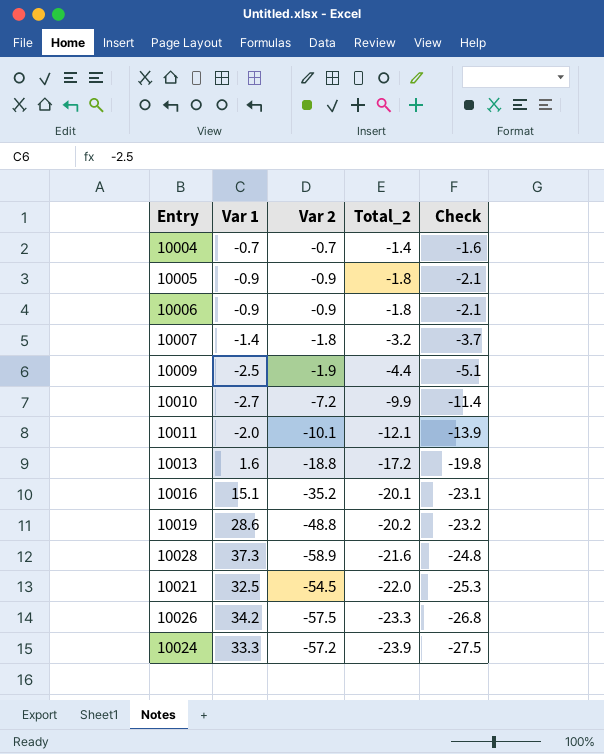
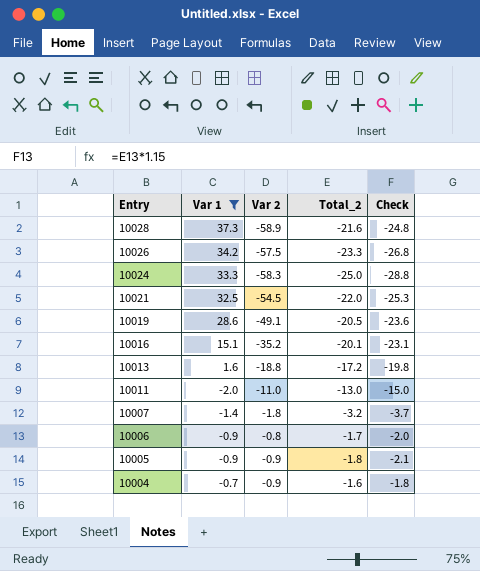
filter: none -> Var 1 >= -2.0
row order: Total_2 descending -> Entry descending
10024 | Var 2: -57.2 -> -58.3
10024 | Total_2: -23.9 -> -25.0
10024 | Check: -27.5 -> -28.8
10019 | Var 2: -48.8 -> -49.1
10019 | Total_2: -20.2 -> -20.5
10019 | Check: -23.2 -> -23.6
10011 | Var 2: -10.1 -> -11.0
10011 | Total_2: -12.1 -> -13.0
10011 | Check: -13.9 -> -15.0
10006 | Var 2: -0.9 -> -0.8
10006 | Total_2: -1.8 -> -1.7
10006 | Check: -2.1 -> -2.0
10004 | Var 2: -0.7 -> -0.9
10004 | Total_2: -1.4 -> -1.6
10004 | Check: -1.6 -> -1.8

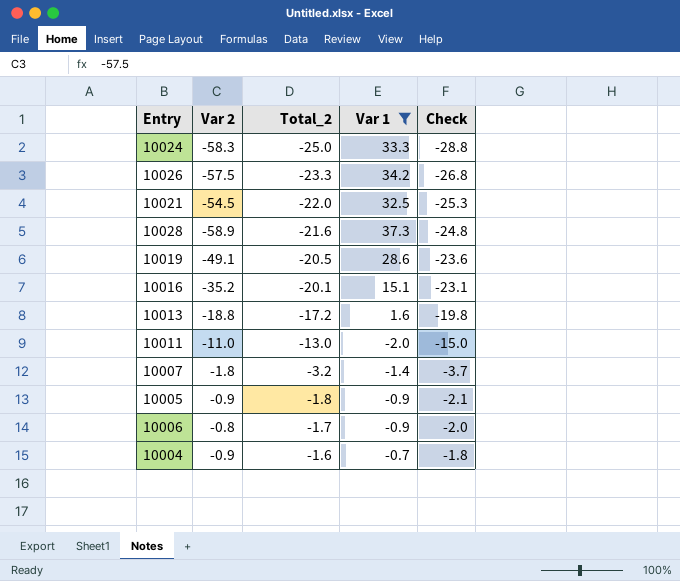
row order: Entry descending -> Total_2 ascending
column Var 1 | position: 2 -> 4

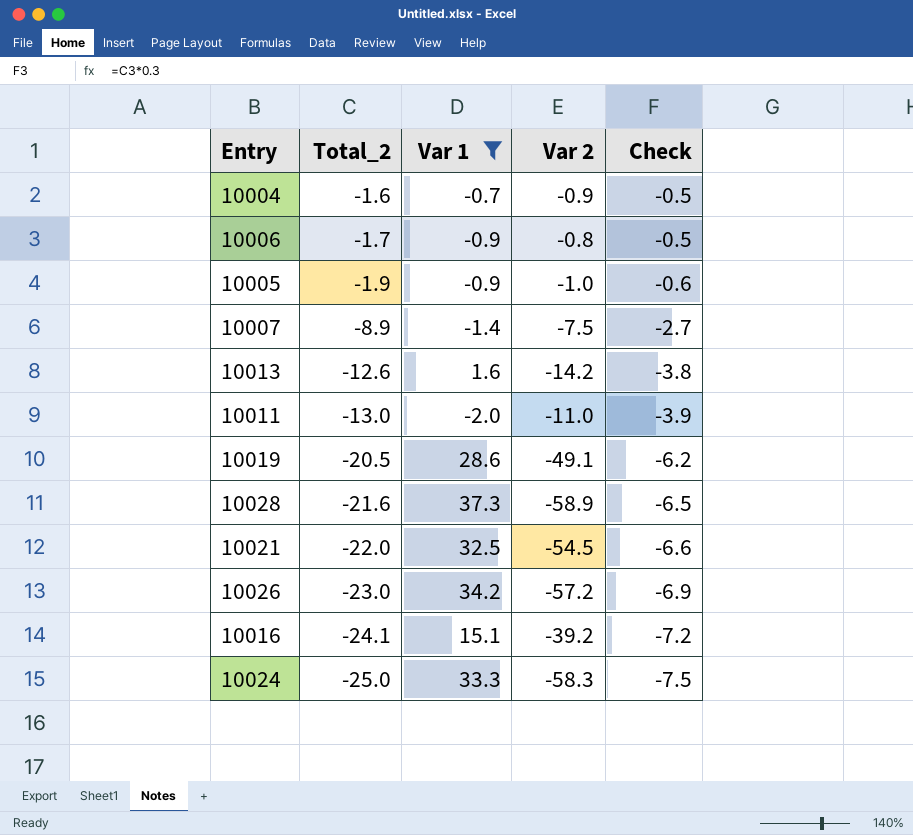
row order: Total_2 ascending -> Total_2 descending
column Var 2 | position: 2 -> 4
column Check | formula: [Total_2] * 1.15 -> [Total_2] * 0.3
10005 | Total_2: -1.8 -> -1.9
10005 | Var 2: -0.9 -> -1.0
10007 | Total_2: -3.2 -> -8.9
10007 | Var 2: -1.8 -> -7.5
10013 | Total_2: -17.2 -> -12.6
10013 | Var 2: -18.8 -> -14.2
10026 | Total_2: -23.3 -> -23.0
10026 | Var 2: -57.5 -> -57.2
10016 | Total_2: -20.1 -> -24.1
10016 | Var 2: -35.2 -> -39.2

